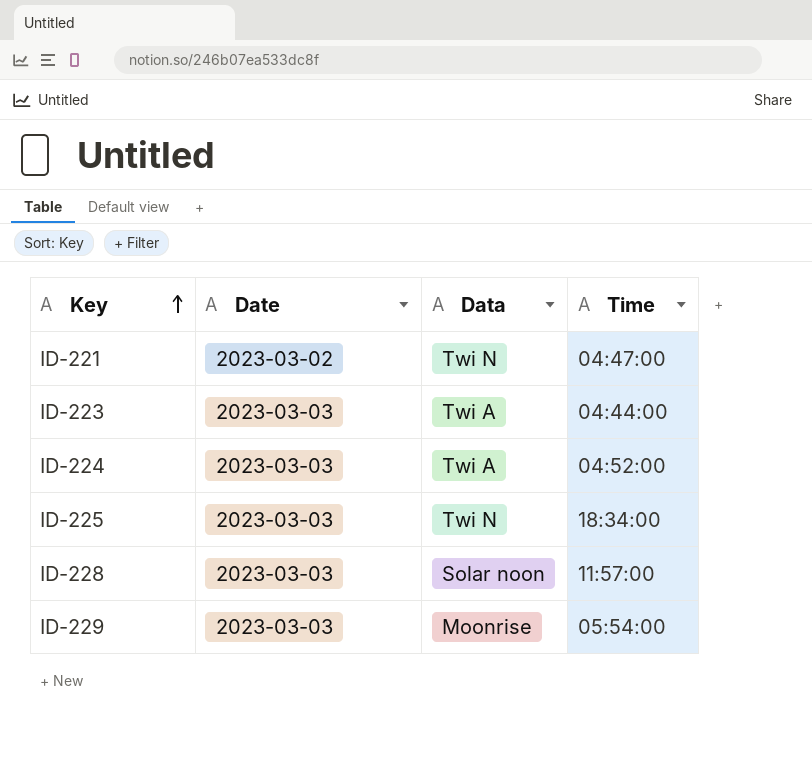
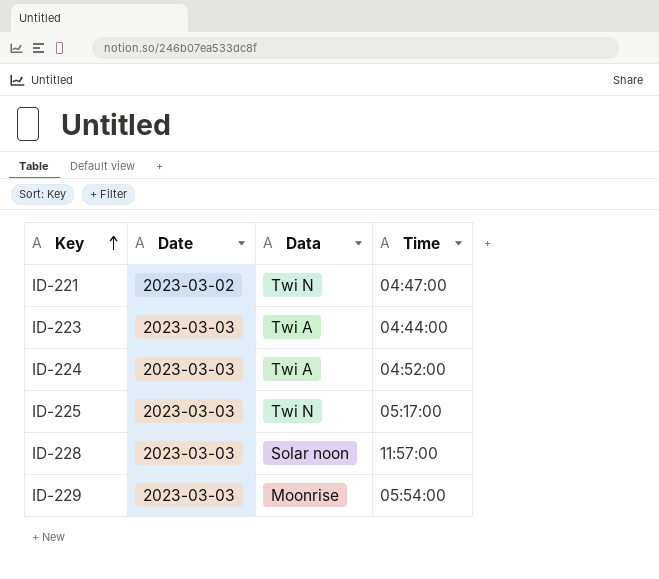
ID-225 | Time: 18:34:00 -> 05:17:00

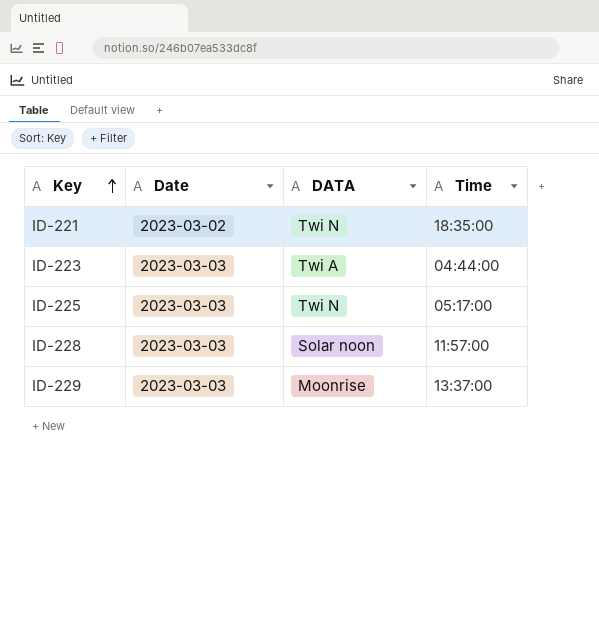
column name: Data -> DATA
row ID-224: 2023-03-03 | Twi A | 04:52:00 -> none
ID-221 | Time: 04:47:00 -> 18:35:00
ID-229 | Time: 05:54:00 -> 13:37:00

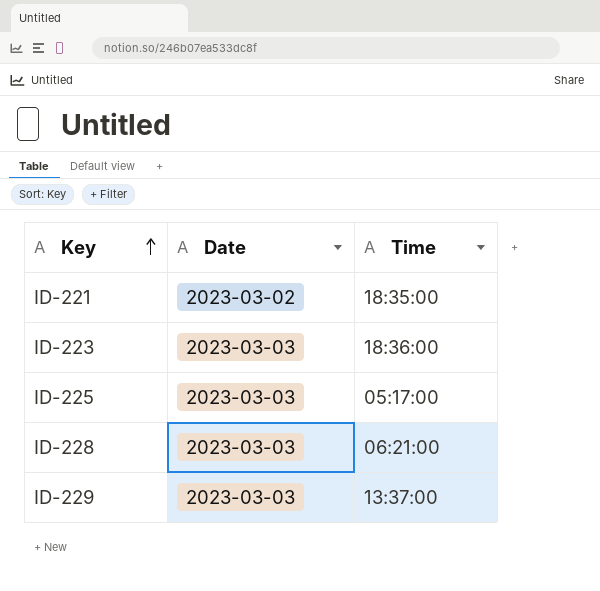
column DATA | position: 3 -> none
ID-223 | Time: 04:44:00 -> 18:36:00
ID-228 | Time: 11:57:00 -> 06:21:00

